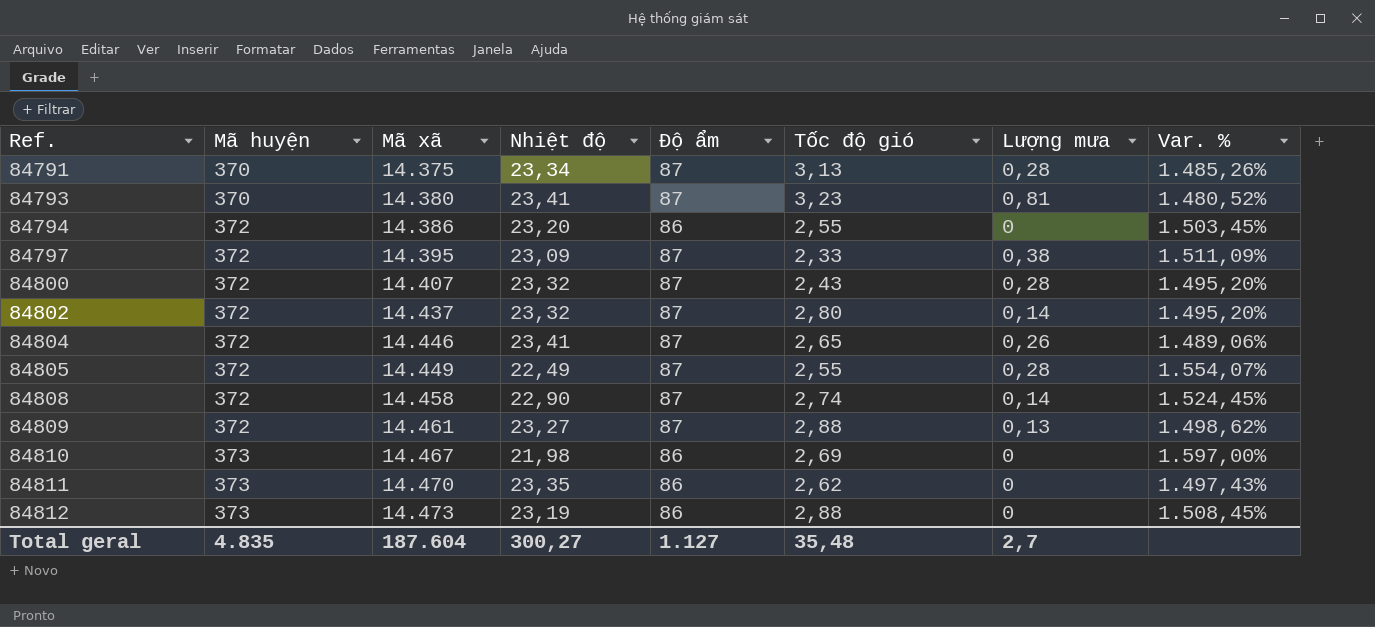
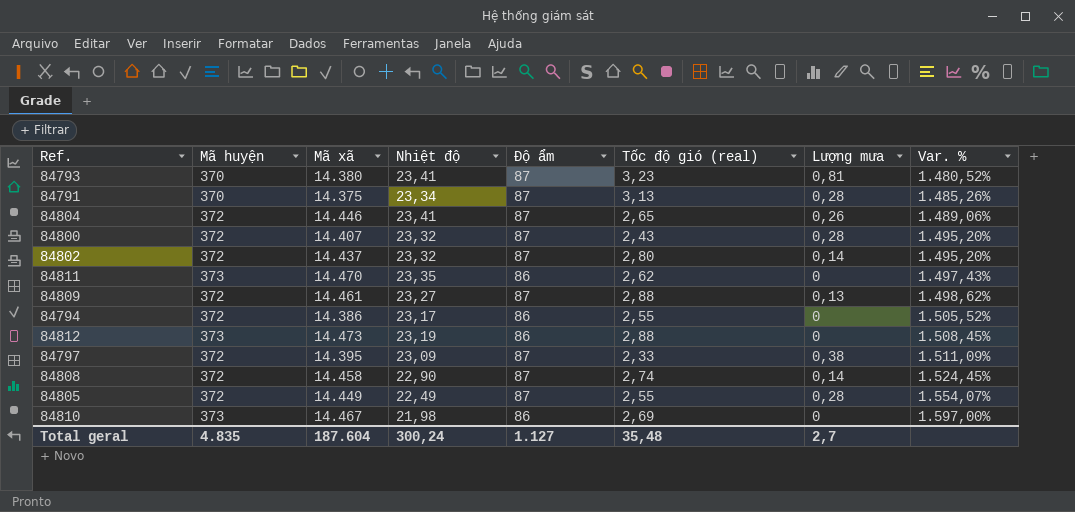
row order: Ref. ascending -> Var. % ascending
column name: Tốc độ gió -> Tốc độ gió (real)
84794 | Nhiệt độ: 23,20 -> 23,17
84794 | Var. %: 1.503,45% -> 1.505,52%
Total geral | Nhiệt độ: 300,27 -> 300,24

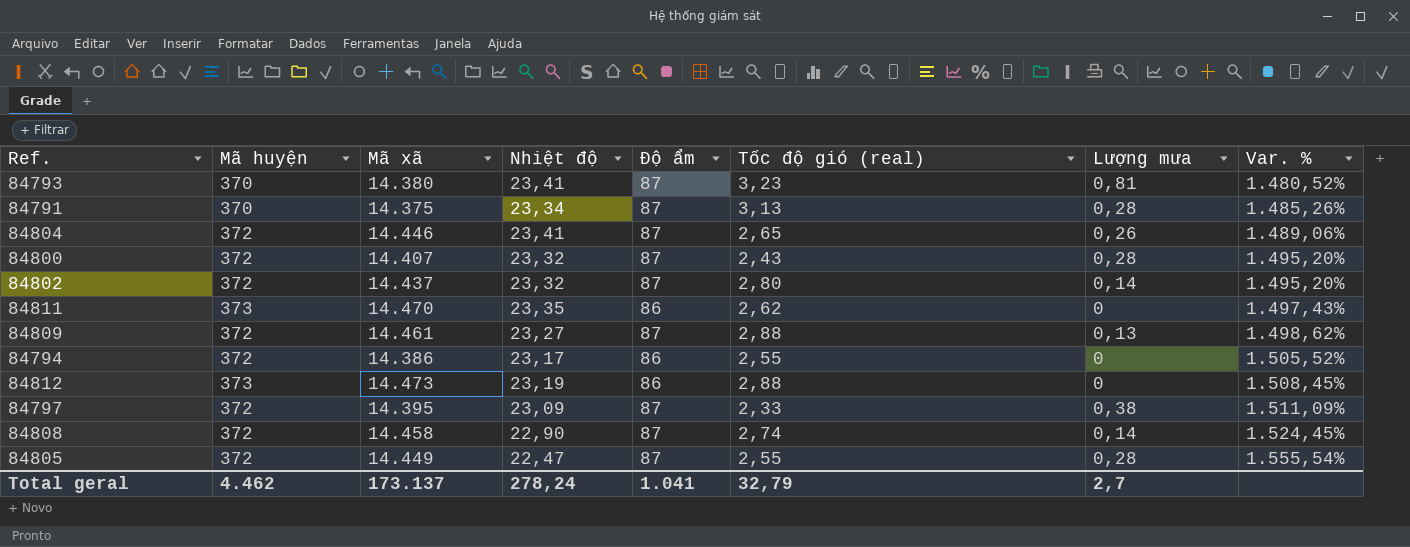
row 84810: 373 | 14.467 | 21,98 | 86 | 2,69 | 0 | 1.597,00% -> none
84805 | Nhiệt độ: 22,49 -> 22,47
84805 | Var. %: 1.554,07% -> 1.555,54%
Total geral | Mã huyện: 4.835 -> 4.462
Total geral | Mã xã: 187.604 -> 173.137
Total geral | Nhiệt độ: 300,24 -> 278,24
Total geral | Độ ẩm: 1.127 -> 1.041
Total geral | Tốc độ gió (real): 35,48 -> 32,79

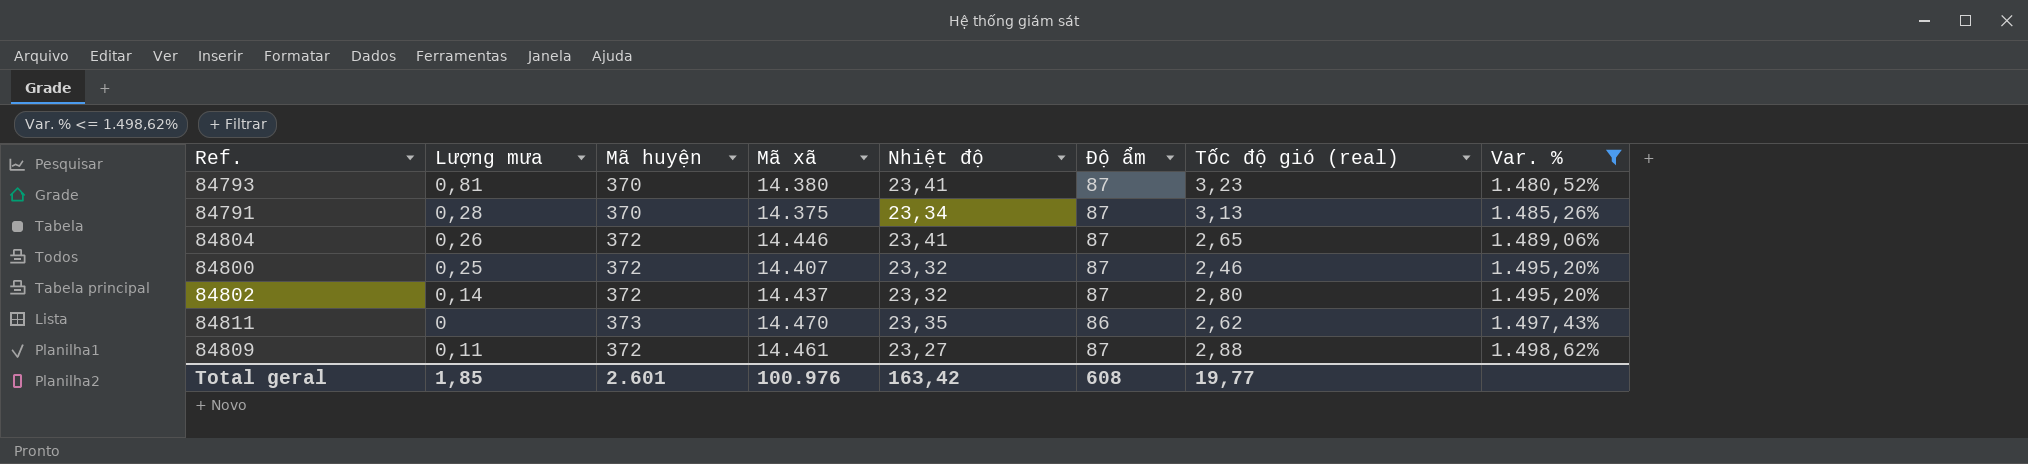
filter: none -> Var. % <= 1.498,62%
column Lượng mưa | position: 7 -> 2
84800 | Lượng mưa: 0,28 -> 0,25
84800 | Tốc độ gió (real): 2,43 -> 2,46
84809 | Lượng mưa: 0,13 -> 0,11
Total geral | Lượng mưa: 2,7 -> 1,85
Total geral | Mã huyện: 4.462 -> 2.601
Total geral | Mã xã: 173.137 -> 100.976
Total geral | Nhiệt độ: 278,24 -> 163,42
Total geral | Độ ẩm: 1.041 -> 608
Total geral | Tốc độ gió (real): 32,79 -> 19,77

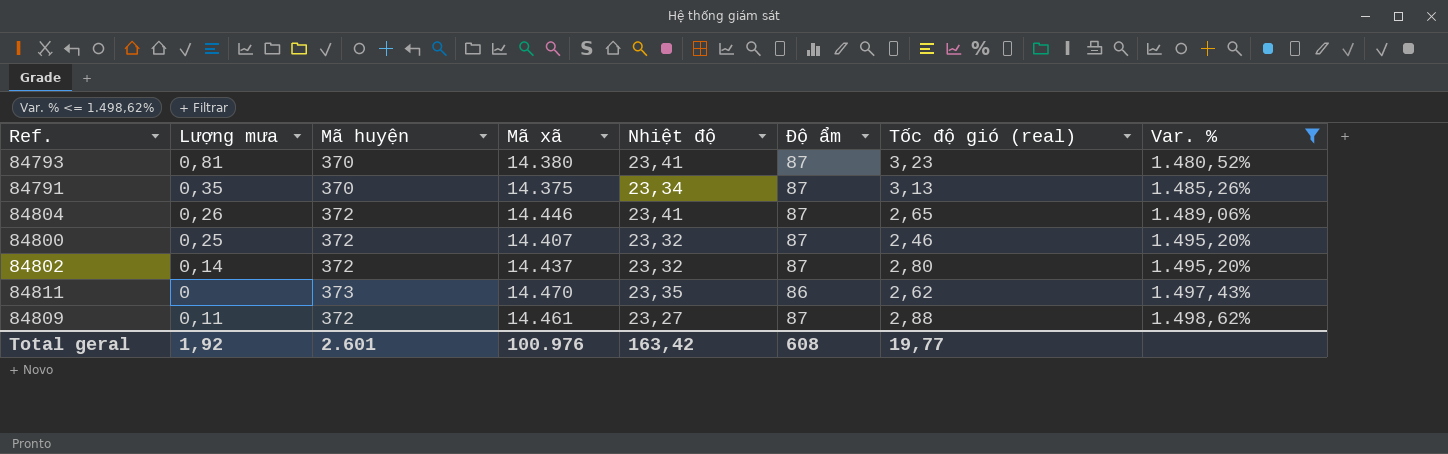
84791 | Lượng mưa: 0,28 -> 0,35
Total geral | Lượng mưa: 1,85 -> 1,92

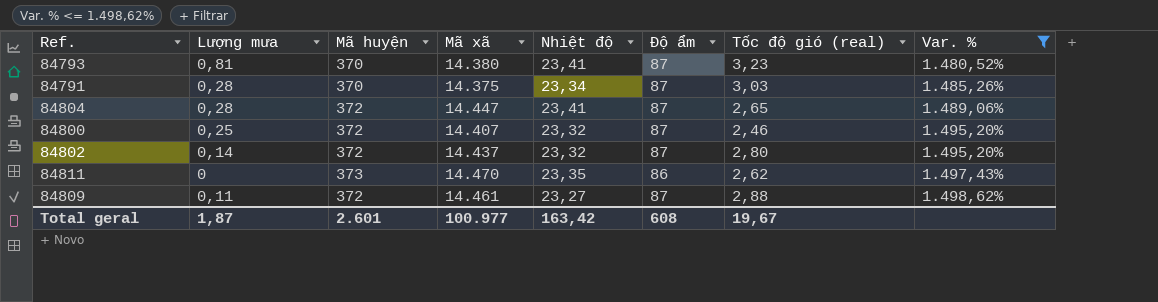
84791 | Lượng mưa: 0,35 -> 0,28
84791 | Tốc độ gió (real): 3,13 -> 3,03
84804 | Lượng mưa: 0,26 -> 0,28
84804 | Mã xã: 14.446 -> 14.447
Total geral | Lượng mưa: 1,92 -> 1,87
Total geral | Mã xã: 100.976 -> 100.977
Total geral | Tốc độ gió (real): 19,77 -> 19,67

